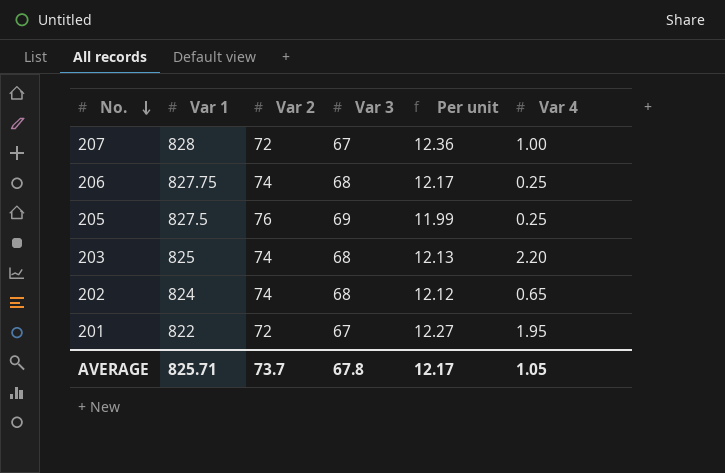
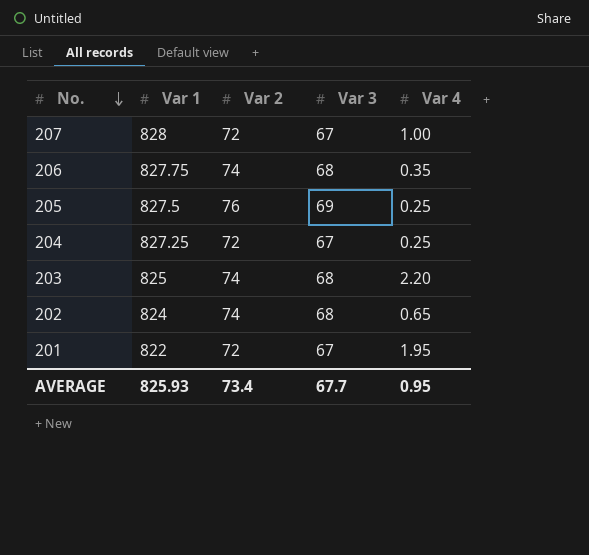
column Per unit | formula: [Var 1] / [Var 3] -> none
206 | Var 4: 0.25 -> 0.35
row 204: none -> 827.25 | 72 | 67 | 0.25
AVERAGE | Var 1: 825.71 -> 825.93
AVERAGE | Var 2: 73.7 -> 73.4
AVERAGE | Var 3: 67.8 -> 67.7
AVERAGE | Var 4: 1.05 -> 0.95

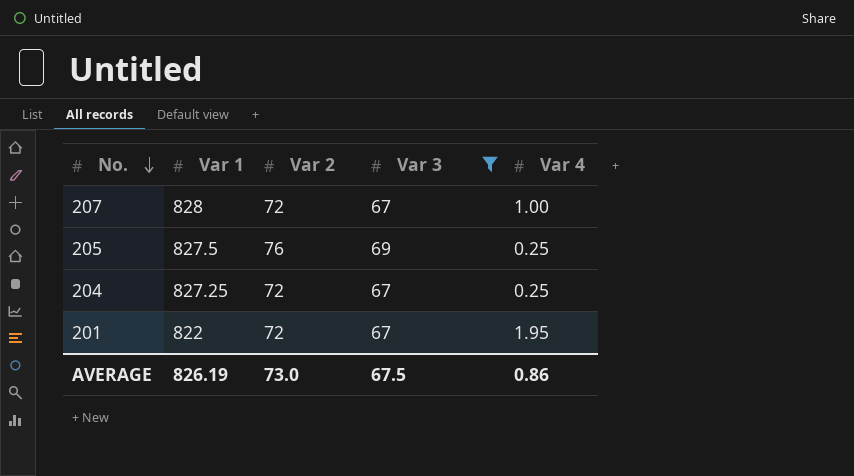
filter: none -> Var 3 != 68
AVERAGE | Var 1: 825.93 -> 826.19
AVERAGE | Var 2: 73.4 -> 73.0
AVERAGE | Var 3: 67.7 -> 67.5
AVERAGE | Var 4: 0.95 -> 0.86

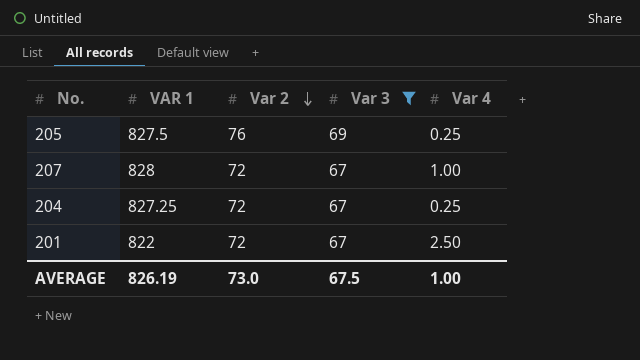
row order: No. descending -> Var 2 descending
column name: Var 1 -> VAR 1
201 | Var 4: 1.95 -> 2.50
AVERAGE | Var 4: 0.86 -> 1.00

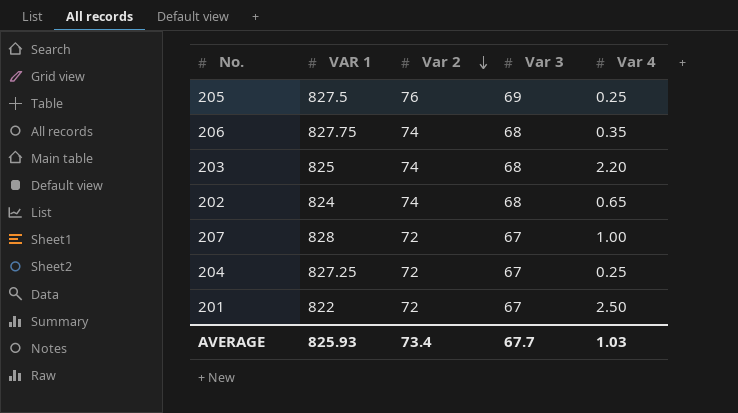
filter: Var 3 != 68 -> none
AVERAGE | VAR 1: 826.19 -> 825.93
AVERAGE | Var 2: 73.0 -> 73.4
AVERAGE | Var 3: 67.5 -> 67.7
AVERAGE | Var 4: 1.00 -> 1.03

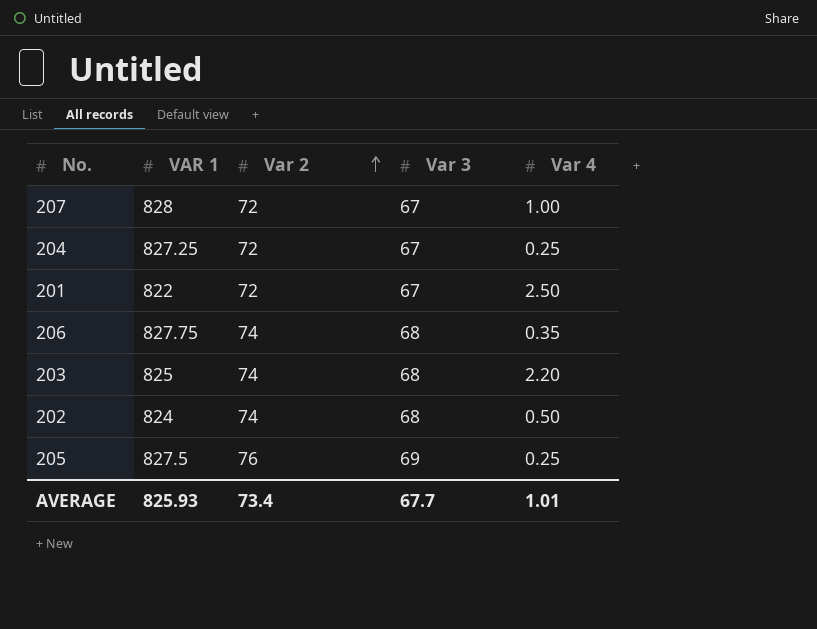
row order: Var 2 descending -> Var 2 ascending
202 | Var 4: 0.65 -> 0.50
AVERAGE | Var 4: 1.03 -> 1.01

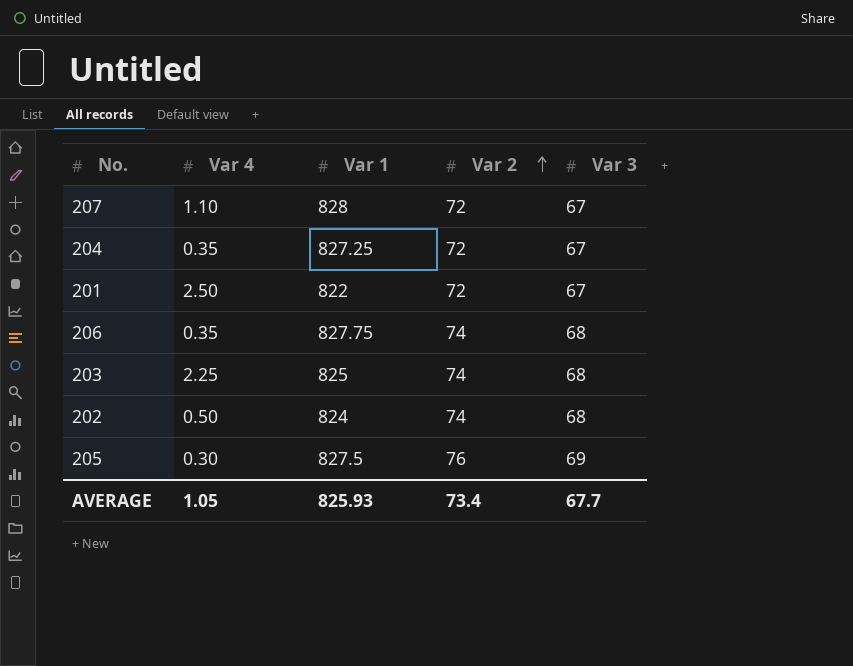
column Var 4 | position: 5 -> 2
column name: VAR 1 -> Var 1
207 | Var 4: 1.00 -> 1.10
204 | Var 4: 0.25 -> 0.35
203 | Var 4: 2.20 -> 2.25
205 | Var 4: 0.25 -> 0.30
AVERAGE | Var 4: 1.01 -> 1.05

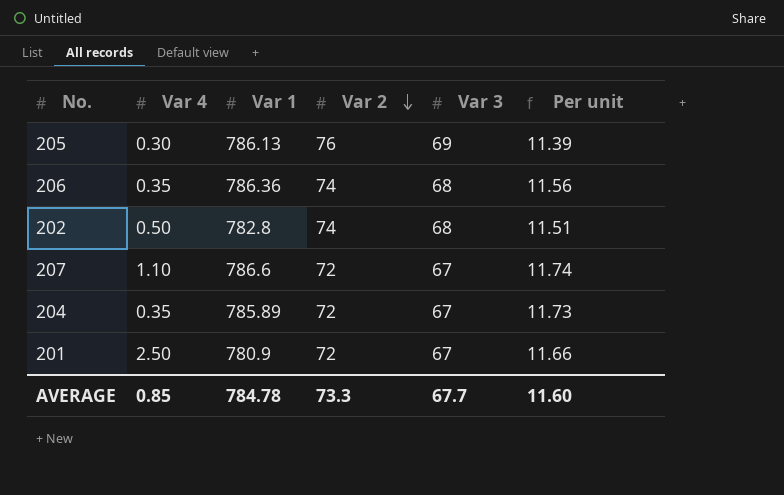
row order: Var 2 ascending -> Var 2 descending
column Per unit | formula: none -> [Var 1] / [Var 3]
row 203: 2.25 | 825 | 74 | 68 -> none
205 | Var 1: 827.5 -> 786.13
206 | Var 1: 827.75 -> 786.36
202 | Var 1: 824 -> 782.8
207 | Var 1: 828 -> 786.6
204 | Var 1: 827.25 -> 785.89
201 | Var 1: 822 -> 780.9
AVERAGE | Var 4: 1.05 -> 0.85
AVERAGE | Var 1: 825.93 -> 784.78
AVERAGE | Var 2: 73.4 -> 73.3

